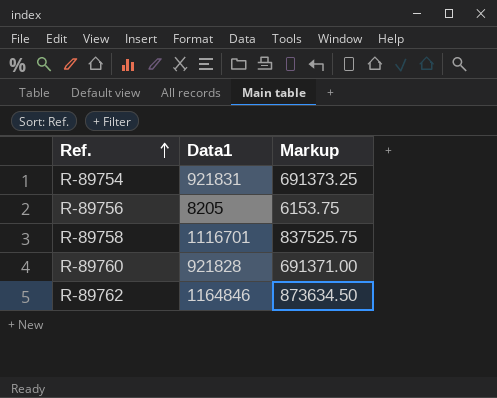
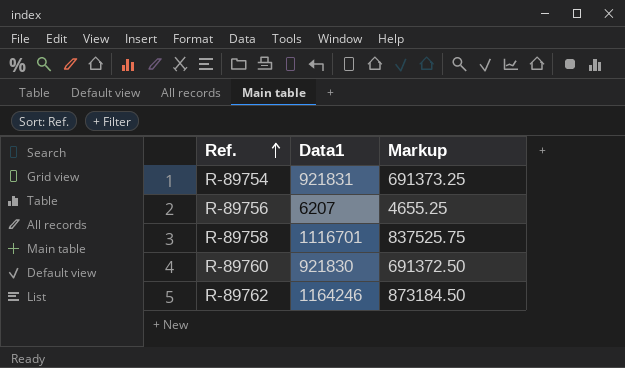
R-89756 | Data1: 8205 -> 6207
R-89756 | Markup: 6153.75 -> 4655.25
R-89760 | Data1: 921828 -> 921830
R-89760 | Markup: 691371.00 -> 691372.50
R-89762 | Data1: 1164846 -> 1164246
R-89762 | Markup: 873634.50 -> 873184.50

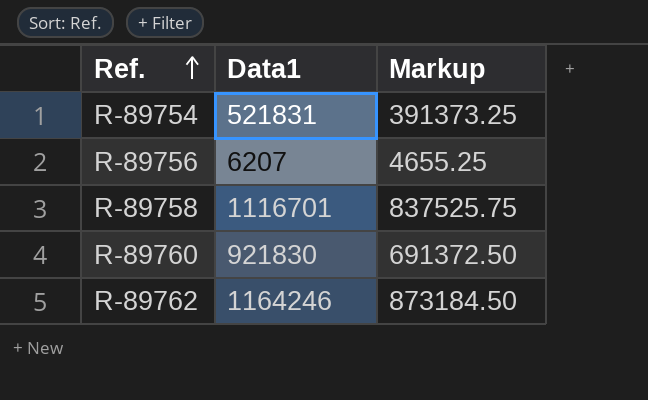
R-89754 | Data1: 921831 -> 521831
R-89754 | Markup: 691373.25 -> 391373.25

